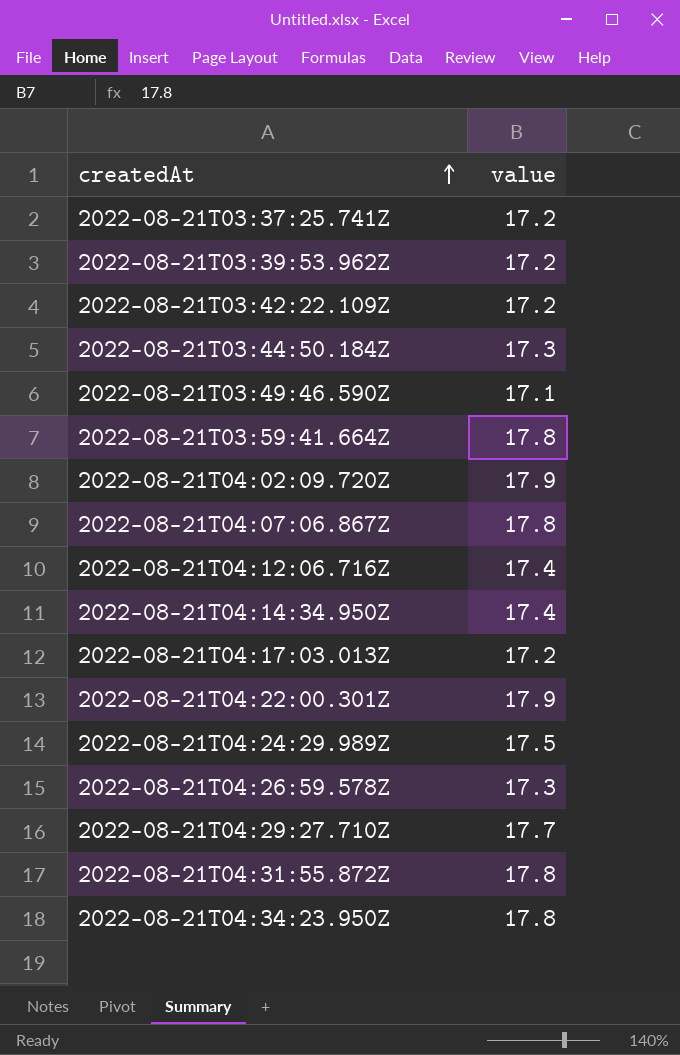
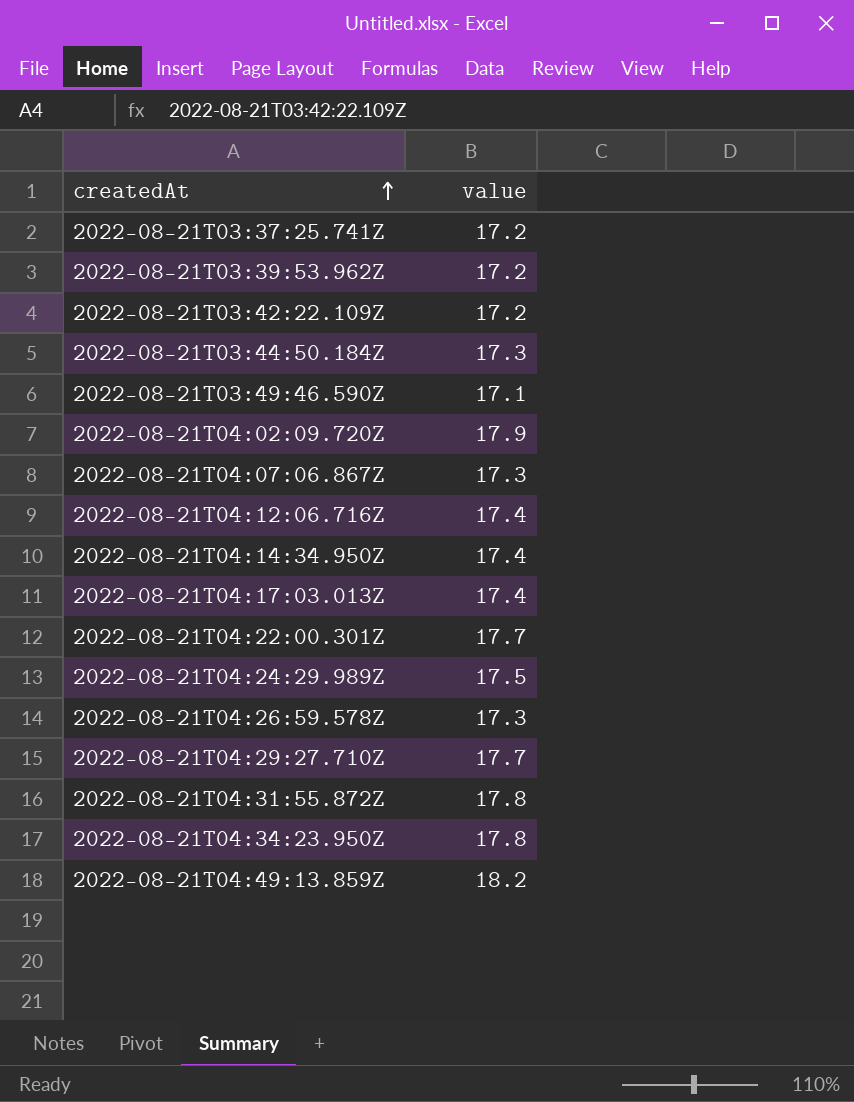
row 2022-08-21T03:59:41.664Z: 17.8 -> none
2022-08-21T04:07:06.867Z | value: 17.8 -> 17.3
2022-08-21T04:17:03.013Z | value: 17.2 -> 17.4
2022-08-21T04:22:00.301Z | value: 17.9 -> 17.7
row 2022-08-21T04:49:13.859Z: none -> 18.2

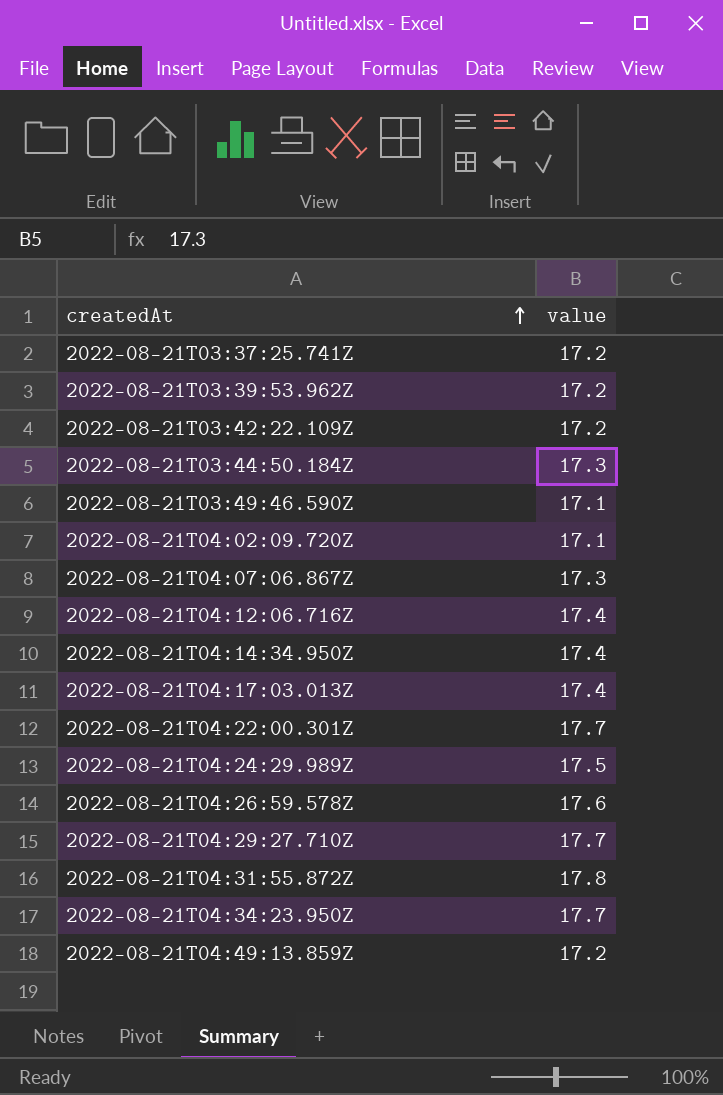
2022-08-21T04:02:09.720Z | value: 17.9 -> 17.1
2022-08-21T04:26:59.578Z | value: 17.3 -> 17.6
2022-08-21T04:34:23.950Z | value: 17.8 -> 17.7
2022-08-21T04:49:13.859Z | value: 18.2 -> 17.2

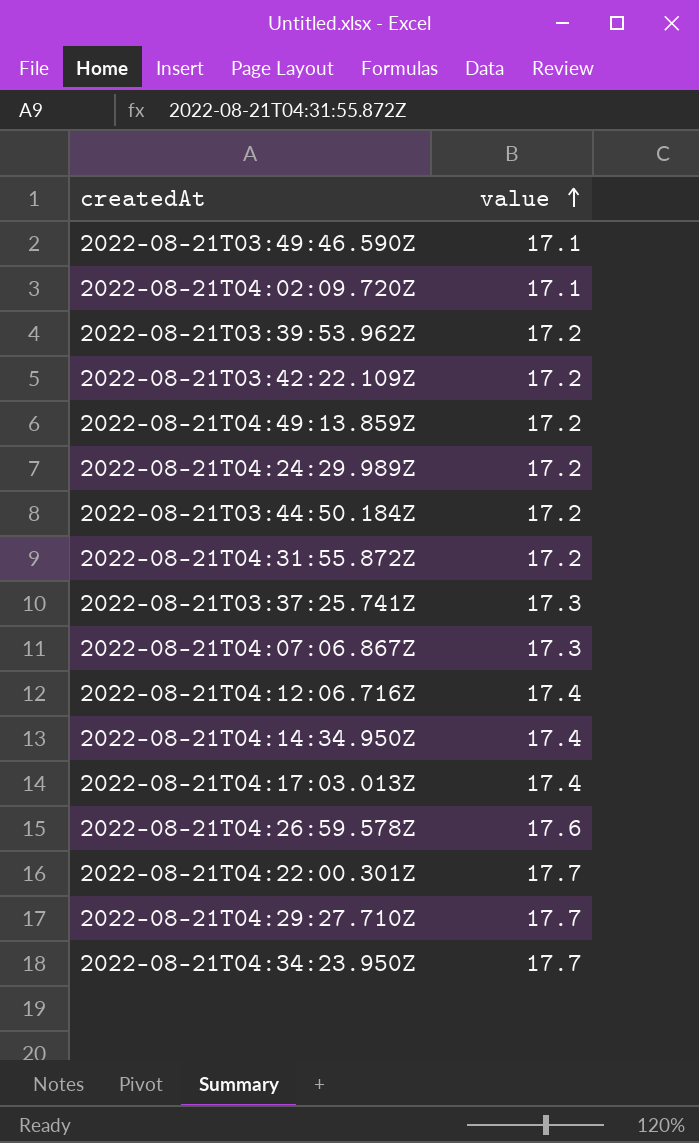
row order: createdAt ascending -> value ascending
2022-08-21T04:24:29.989Z | value: 17.5 -> 17.2
2022-08-21T03:44:50.184Z | value: 17.3 -> 17.2
2022-08-21T04:31:55.872Z | value: 17.8 -> 17.2
2022-08-21T03:37:25.741Z | value: 17.2 -> 17.3

